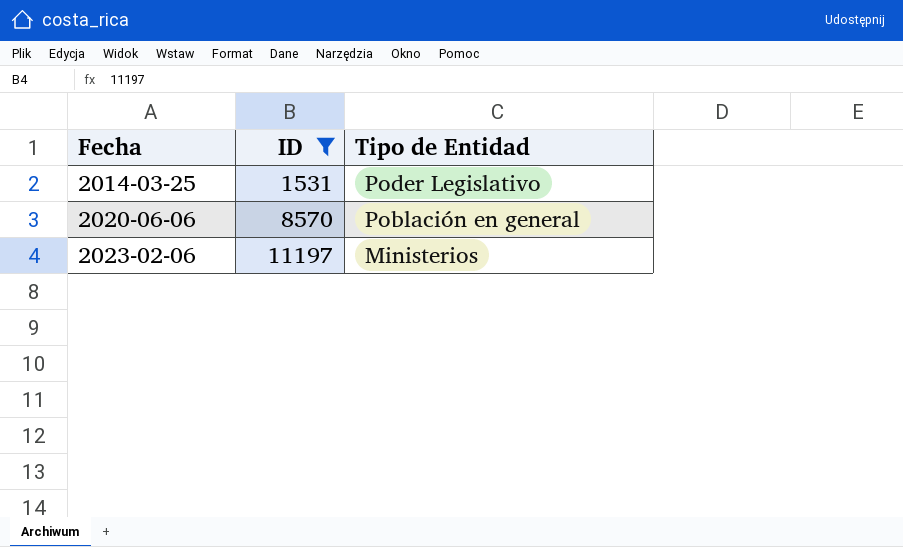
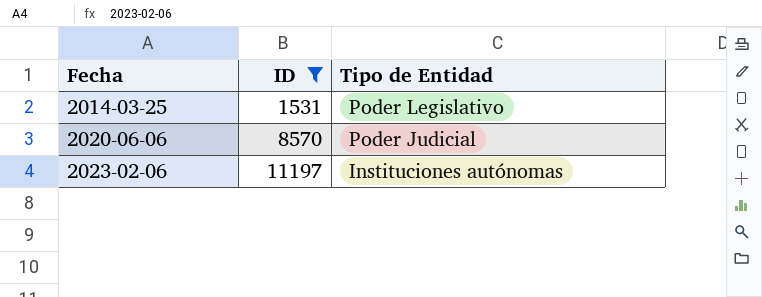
2020-06-06 | Tipo de Entidad: Población en general -> Poder Judicial
2023-02-06 | Tipo de Entidad: Ministerios -> Instituciones autónomas

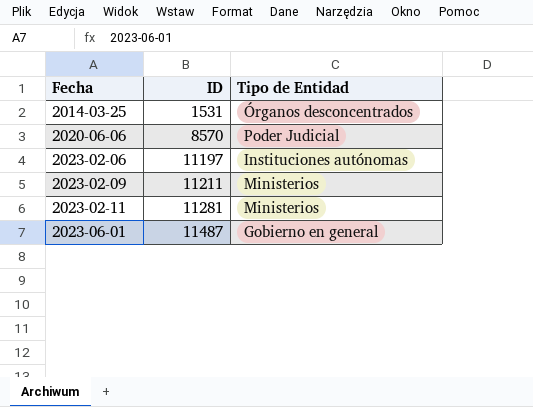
filter: ID <= 11197 -> none
2014-03-25 | Tipo de Entidad: Poder Legislativo -> Órganos desconcentrados

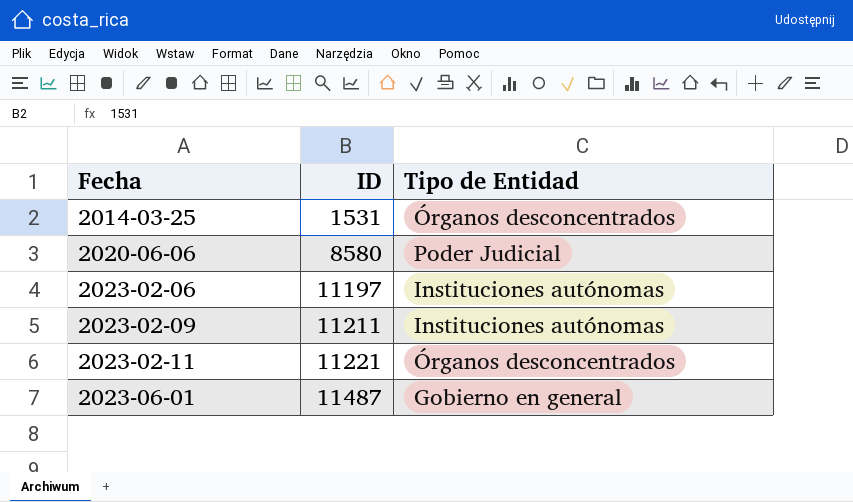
2020-06-06 | ID: 8570 -> 8580
2023-02-09 | Tipo de Entidad: Ministerios -> Instituciones autónomas
2023-02-11 | ID: 11281 -> 11221
2023-02-11 | Tipo de Entidad: Ministerios -> Órganos desconcentrados

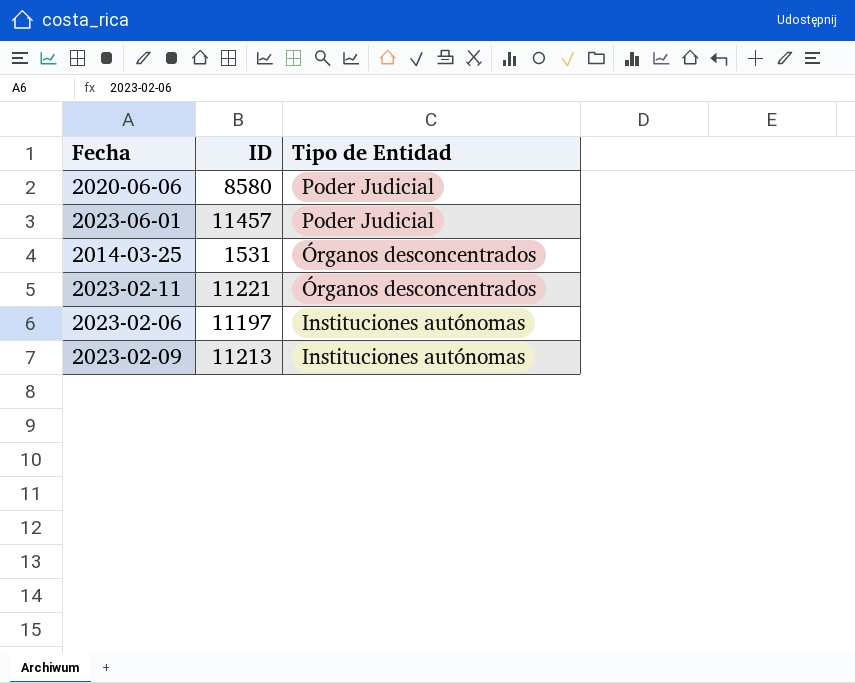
row order: Fecha ascending -> Tipo de Entidad descending
2023-06-01 | ID: 11487 -> 11457
2023-06-01 | Tipo de Entidad: Gobierno en general -> Poder Judicial
2023-02-09 | ID: 11211 -> 11213

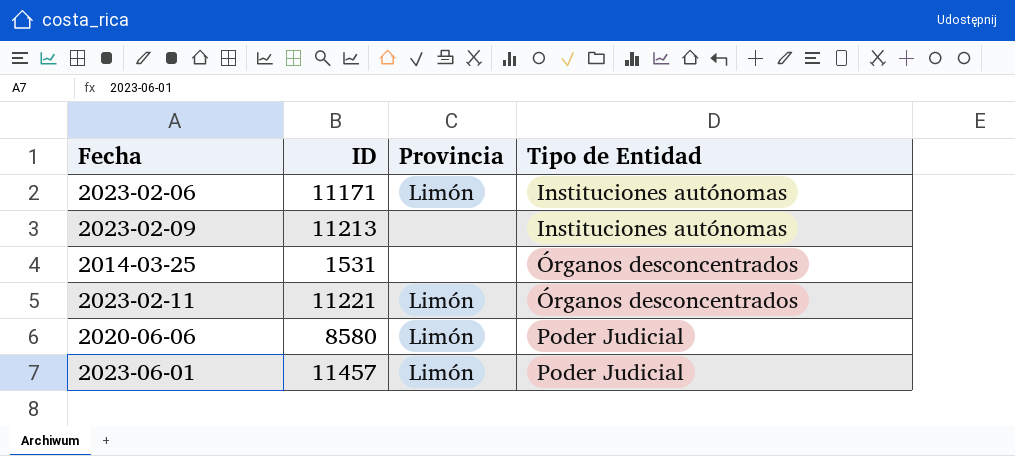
row order: Tipo de Entidad descending -> Tipo de Entidad ascending
column Provincia | position: none -> 3
2023-02-06 | ID: 11197 -> 11171

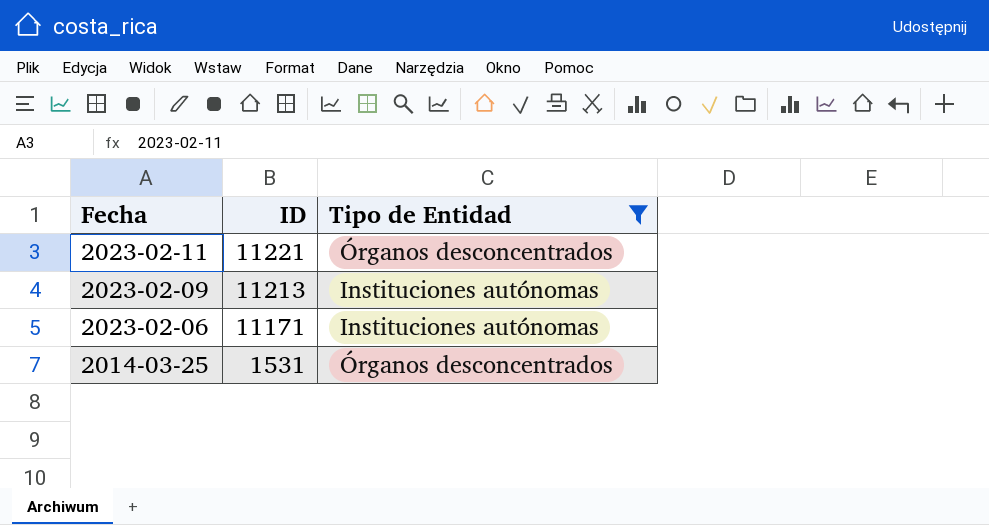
filter: none -> Tipo de Entidad != Poder Judicial
row order: Tipo de Entidad ascending -> Fecha descending
column Provincia | position: 3 -> none

